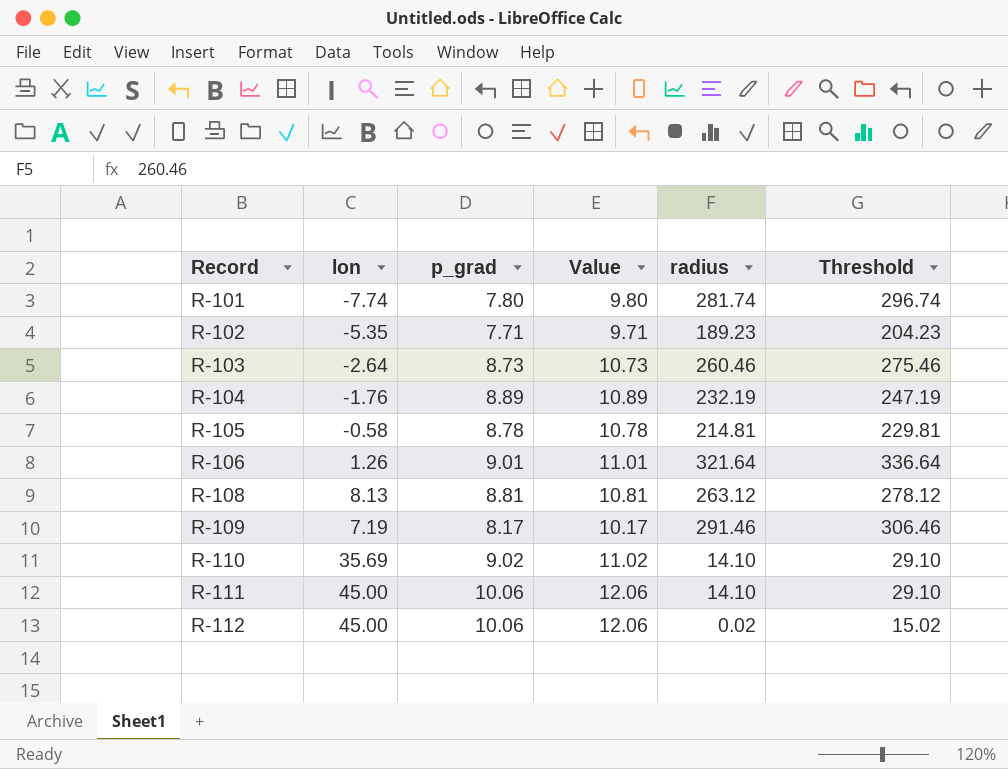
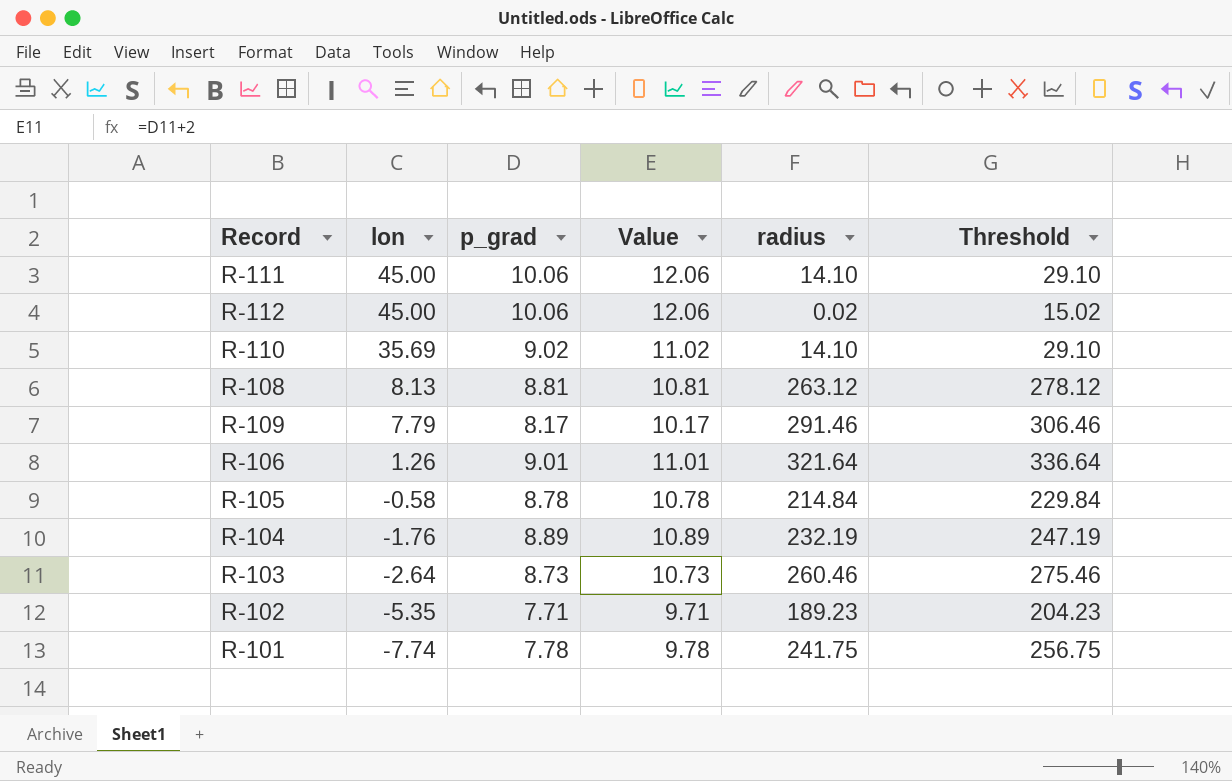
row order: Record ascending -> lon descending
R-109 | lon: 7.19 -> 7.79
R-105 | radius: 214.81 -> 214.84
R-105 | Threshold: 229.81 -> 229.84
R-101 | p_grad: 7.80 -> 7.78
R-101 | Value: 9.80 -> 9.78
R-101 | radius: 281.74 -> 241.75
R-101 | Threshold: 296.74 -> 256.75

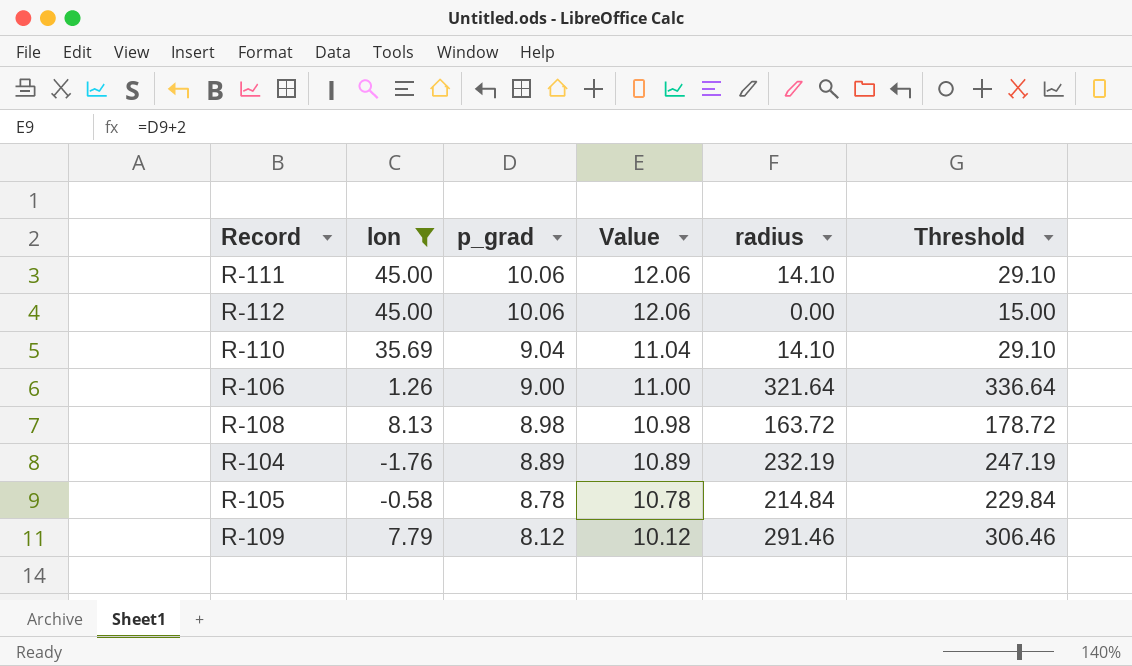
filter: none -> lon >= -1.76
row order: lon descending -> p_grad descending
R-112 | radius: 0.02 -> 0.00
R-112 | Threshold: 15.02 -> 15.00
R-110 | p_grad: 9.02 -> 9.04
R-110 | Value: 11.02 -> 11.04
R-106 | p_grad: 9.01 -> 9.00
R-106 | Value: 11.01 -> 11.00
R-108 | p_grad: 8.81 -> 8.98
R-108 | Value: 10.81 -> 10.98
R-108 | radius: 263.12 -> 163.72
R-108 | Threshold: 278.12 -> 178.72
R-109 | p_grad: 8.17 -> 8.12
R-109 | Value: 10.17 -> 10.12

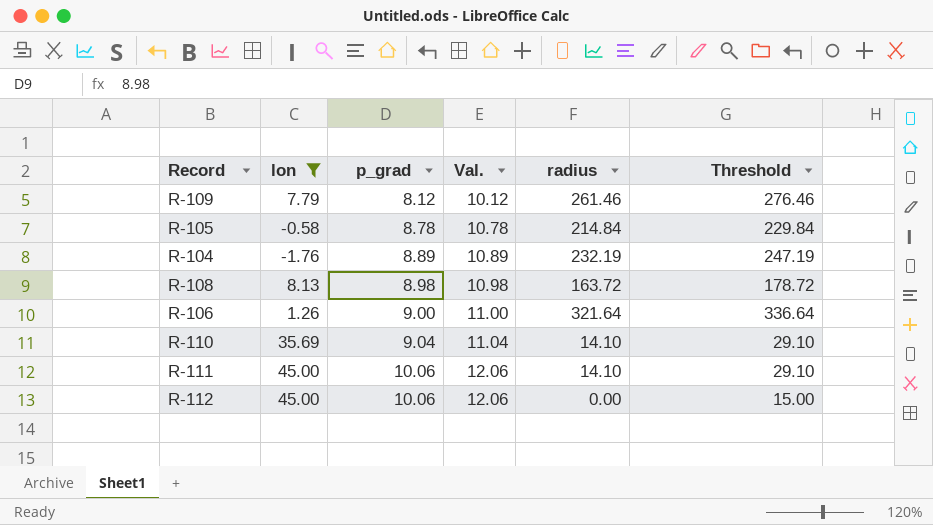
row order: p_grad descending -> p_grad ascending
column name: Value -> Val.
R-109 | radius: 291.46 -> 261.46
R-109 | Threshold: 306.46 -> 276.46

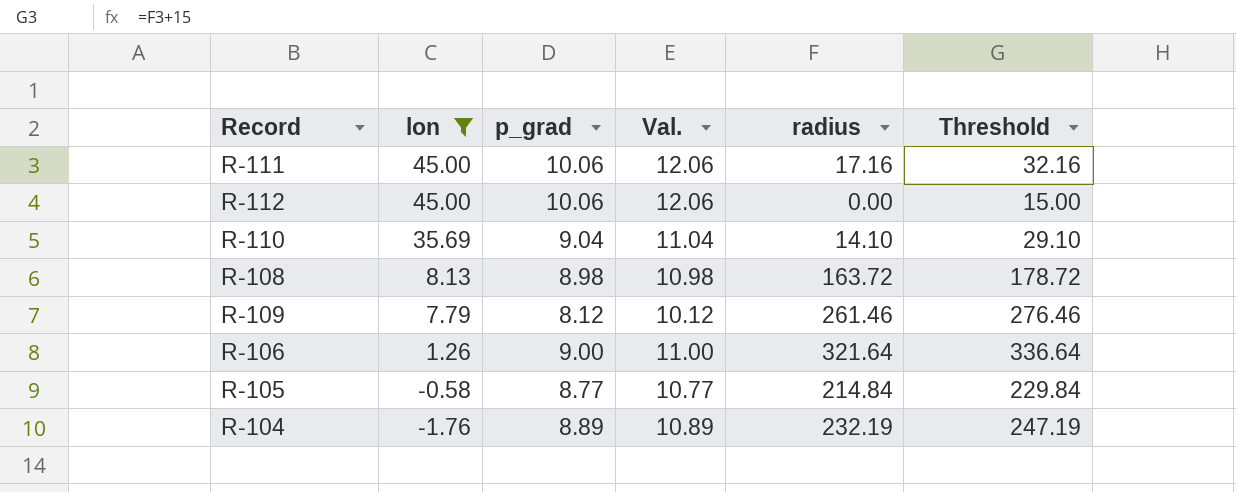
row order: p_grad ascending -> lon descending
R-111 | radius: 14.10 -> 17.16
R-111 | Threshold: 29.10 -> 32.16
R-105 | p_grad: 8.78 -> 8.77
R-105 | Val.: 10.78 -> 10.77

